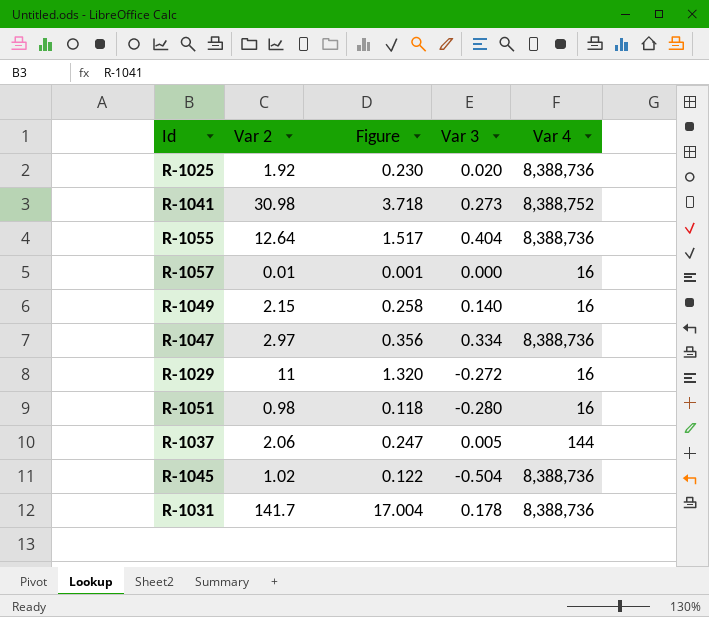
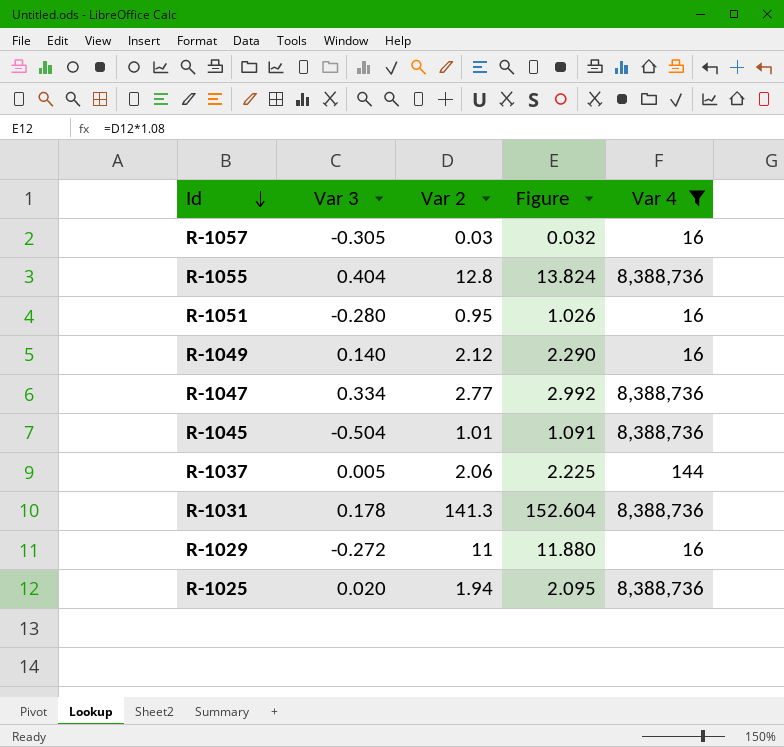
filter: none -> Var 4 != 8,388,752
row order: none -> Id descending
column Var 3 | position: 4 -> 2
column Figure | formula: [Var 2] * 0.12 -> [Var 2] * 1.08
R-1057 | Var 3: 0.000 -> -0.305
R-1057 | Var 2: 0.01 -> 0.03
R-1055 | Var 2: 12.64 -> 12.8
R-1051 | Var 2: 0.98 -> 0.95
R-1049 | Var 2: 2.15 -> 2.12
R-1047 | Var 2: 2.97 -> 2.77
R-1045 | Var 2: 1.02 -> 1.01
R-1031 | Var 2: 141.7 -> 141.3
R-1025 | Var 2: 1.92 -> 1.94

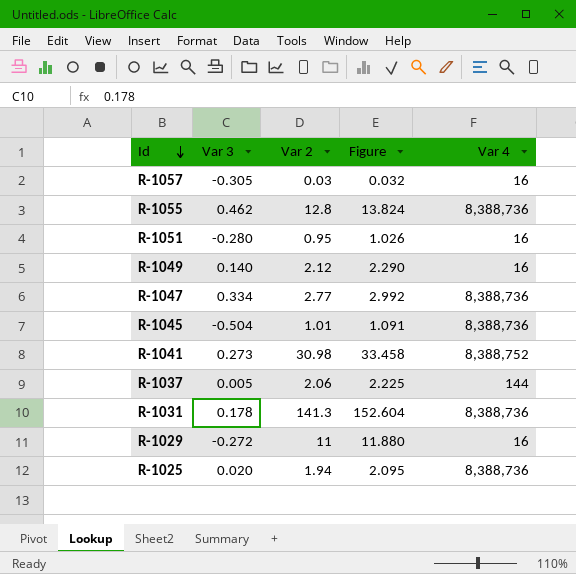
filter: Var 4 != 8,388,752 -> none
R-1055 | Var 3: 0.404 -> 0.462

